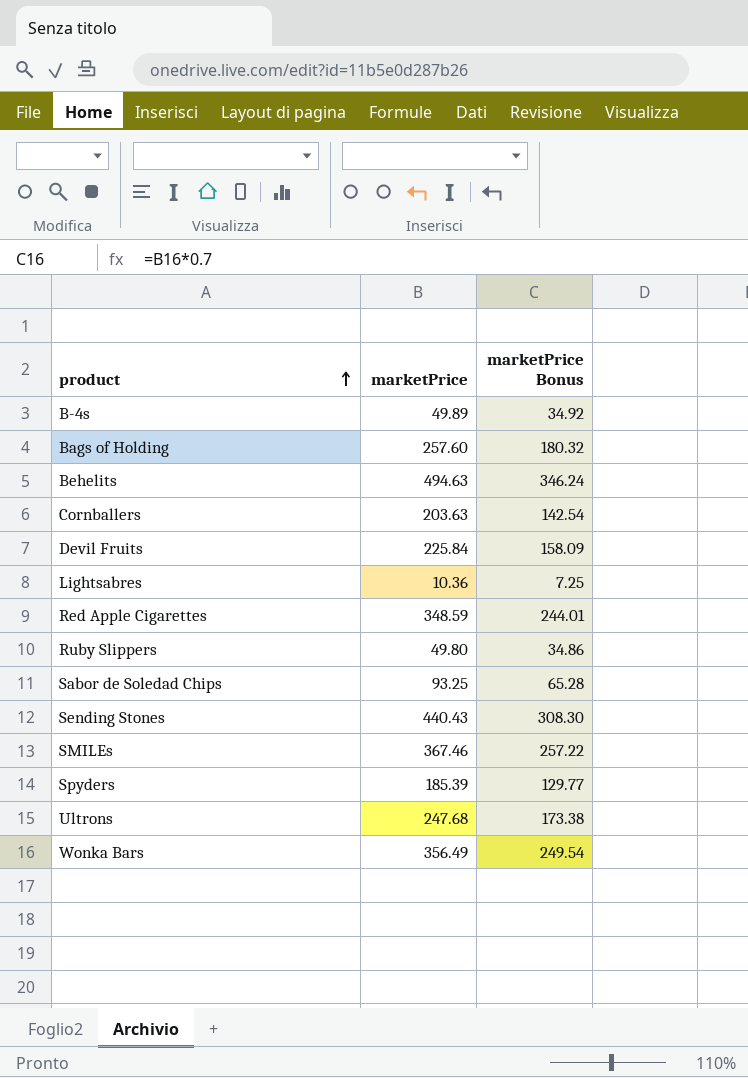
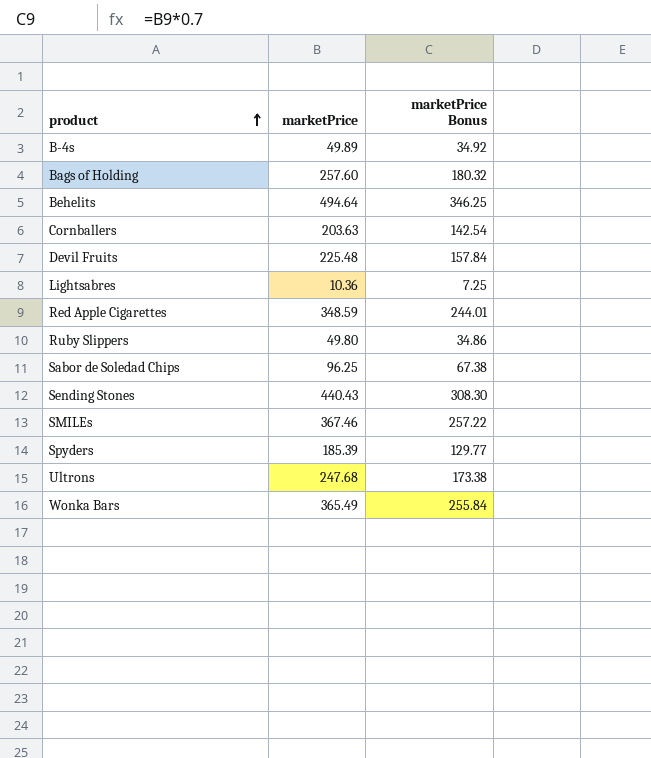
Behelits | marketPrice: 494.63 -> 494.64
Behelits | marketPrice Bonus: 346.24 -> 346.25
Devil Fruits | marketPrice: 225.84 -> 225.48
Devil Fruits | marketPrice Bonus: 158.09 -> 157.84
Sabor de Soledad Chips | marketPrice: 93.25 -> 96.25
Sabor de Soledad Chips | marketPrice Bonus: 65.28 -> 67.38
Wonka Bars | marketPrice: 356.49 -> 365.49
Wonka Bars | marketPrice Bonus: 249.54 -> 255.84

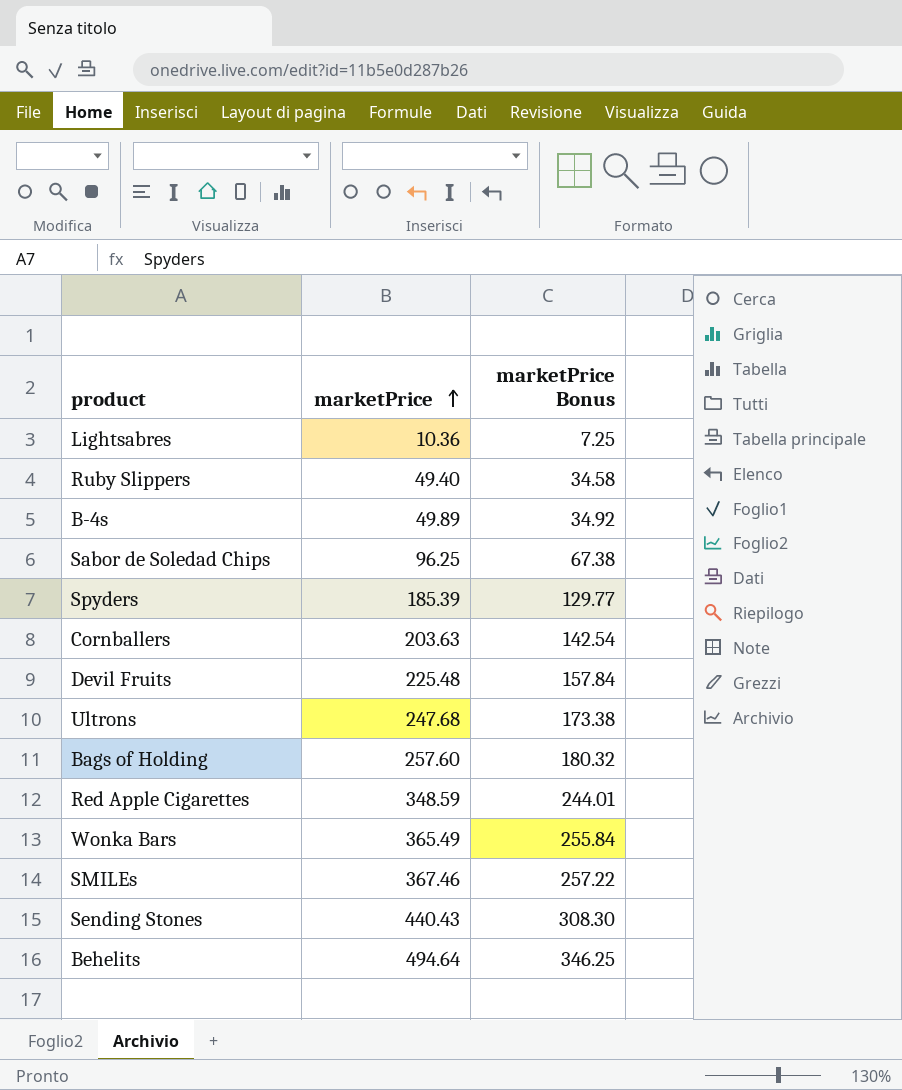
row order: product ascending -> marketPrice ascending
Ruby Slippers | marketPrice: 49.80 -> 49.40
Ruby Slippers | marketPrice Bonus: 34.86 -> 34.58

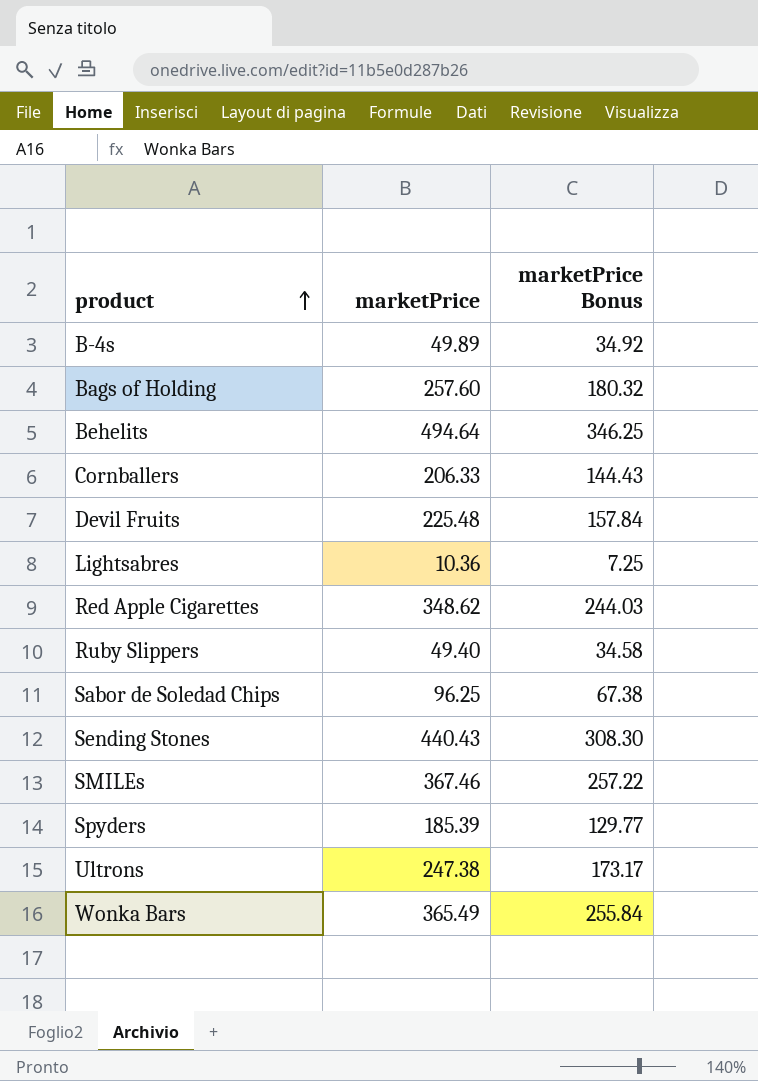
row order: marketPrice ascending -> product ascending
Cornballers | marketPrice: 203.63 -> 206.33
Cornballers | marketPrice Bonus: 142.54 -> 144.43
Red Apple Cigarettes | marketPrice: 348.59 -> 348.62
Red Apple Cigarettes | marketPrice Bonus: 244.01 -> 244.03
Ultrons | marketPrice: 247.68 -> 247.38
Ultrons | marketPrice Bonus: 173.38 -> 173.17

